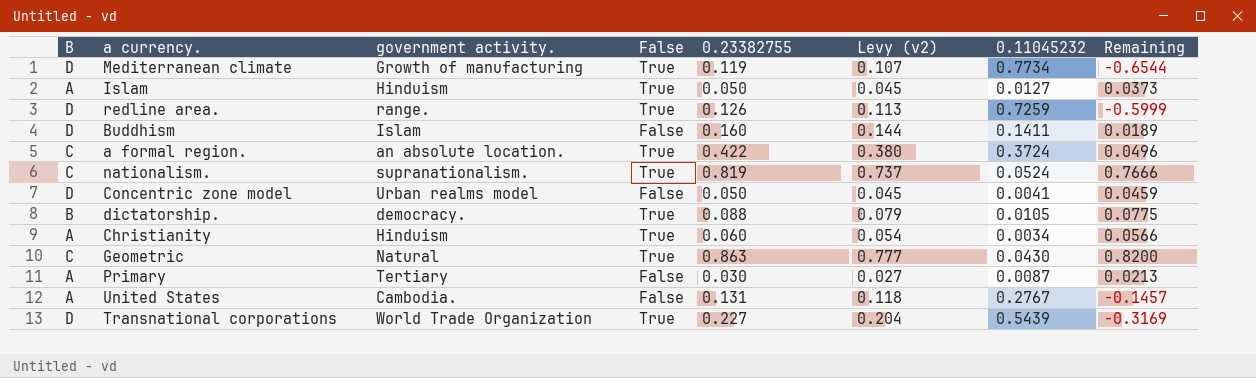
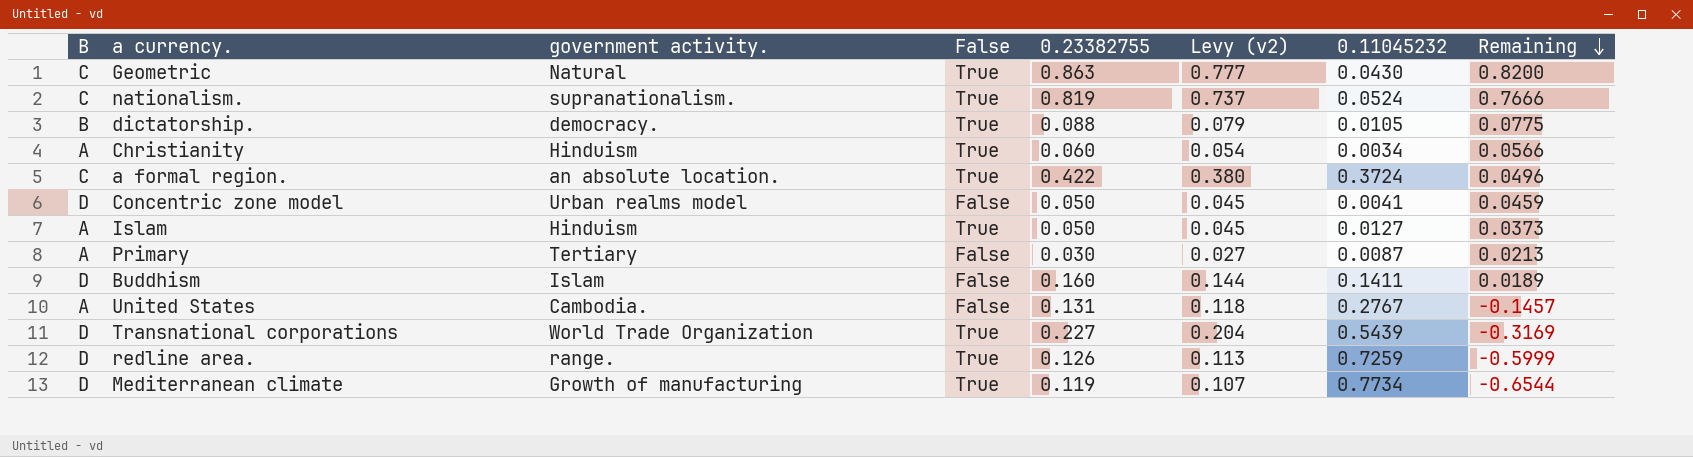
row order: none -> Remaining descending

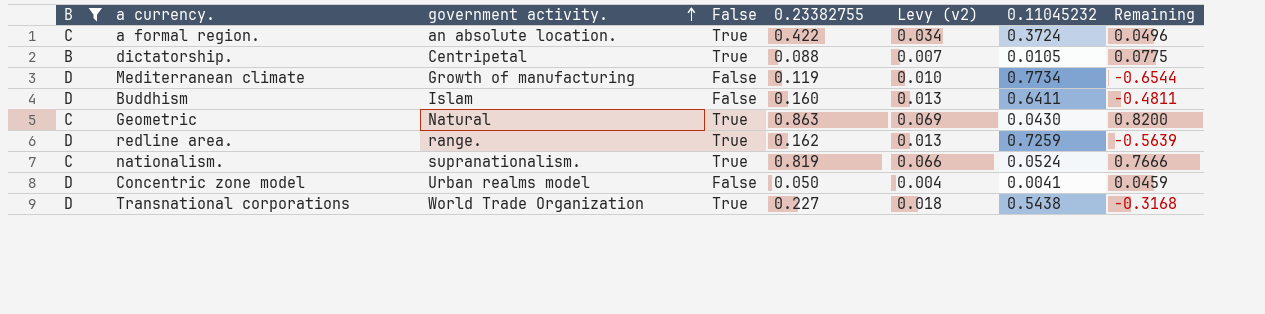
filter: none -> B != A
row order: Remaining descending -> government activity. ascending
column Levy (v2) | formula: [0.23382755] * 0.9 -> [0.23382755] * 0.08
dictatorship. | government activity.: democracy. -> Centripetal
Mediterranean climate | False: True -> False
Buddhism | 0.11045232: 0.1411 -> 0.6411
Buddhism | Remaining: 0.0189 -> -0.4811
redline area. | 0.23382755: 0.126 -> 0.162
redline area. | Remaining: -0.5999 -> -0.5639
Transnational corporations | 0.11045232: 0.5439 -> 0.5438
Transnational corporations | Remaining: -0.3169 -> -0.3168

